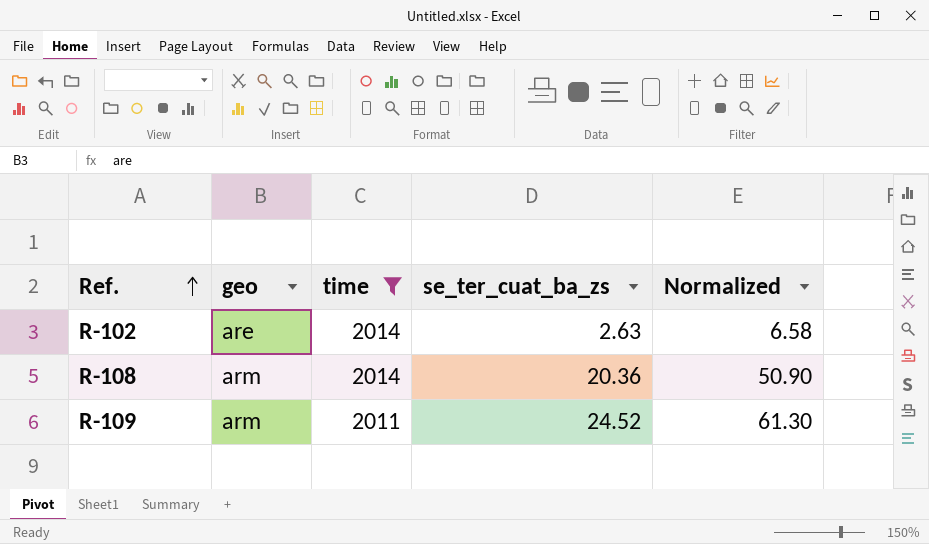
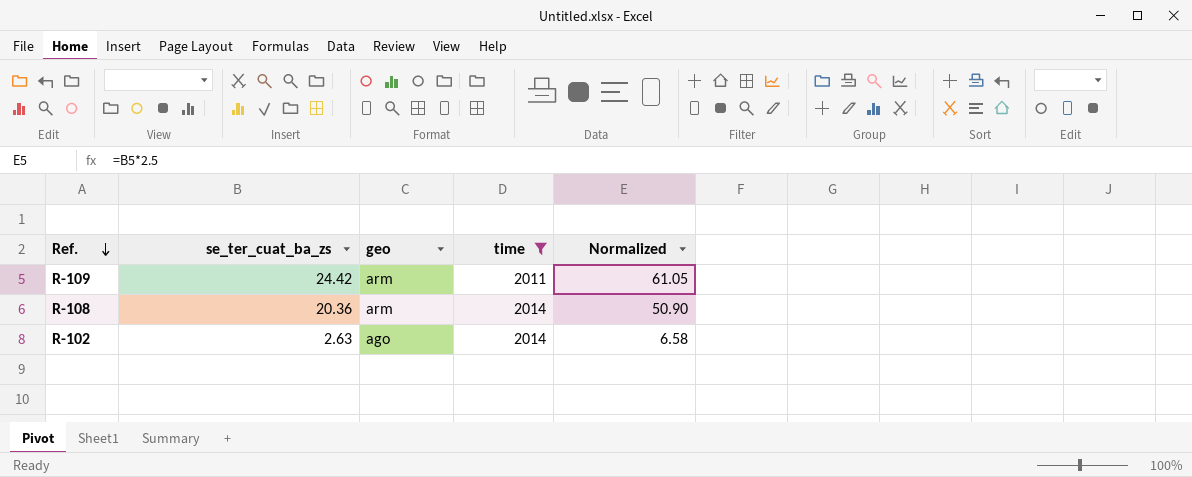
row order: Ref. ascending -> Ref. descending
column se_ter_cuat_ba_zs | position: 4 -> 2
R-109 | se_ter_cuat_ba_zs: 24.52 -> 24.42
R-109 | Normalized: 61.30 -> 61.05
R-102 | geo: are -> ago

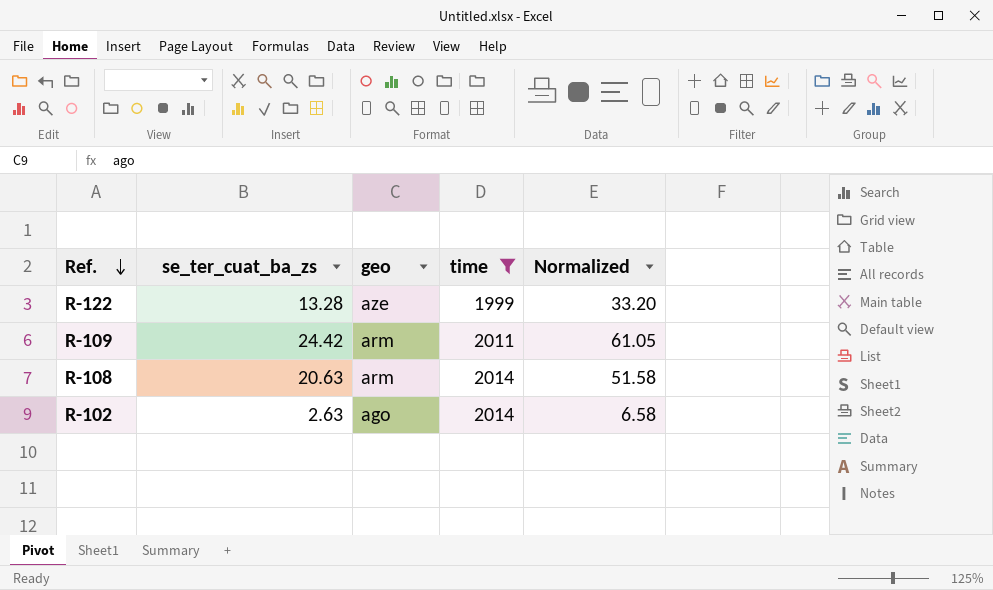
row R-122: none -> 13.28 | aze | 1999 | 33.20
R-108 | se_ter_cuat_ba_zs: 20.36 -> 20.63
R-108 | Normalized: 50.90 -> 51.58

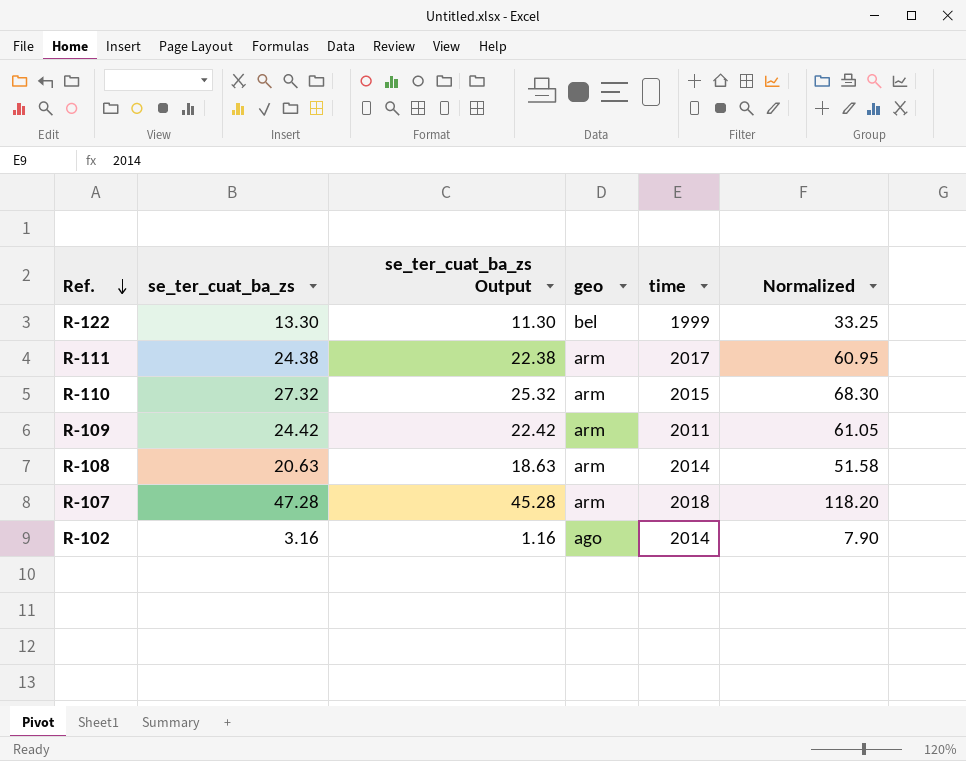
filter: time <= 2014 -> none
column se_ter_cuat_ba_zs Output | formula: none -> [se_ter_cuat_ba_zs] - 2
R-122 | se_ter_cuat_ba_zs: 13.28 -> 13.30
R-122 | geo: aze -> bel
R-122 | Normalized: 33.20 -> 33.25
R-102 | se_ter_cuat_ba_zs: 2.63 -> 3.16
R-102 | Normalized: 6.58 -> 7.90

